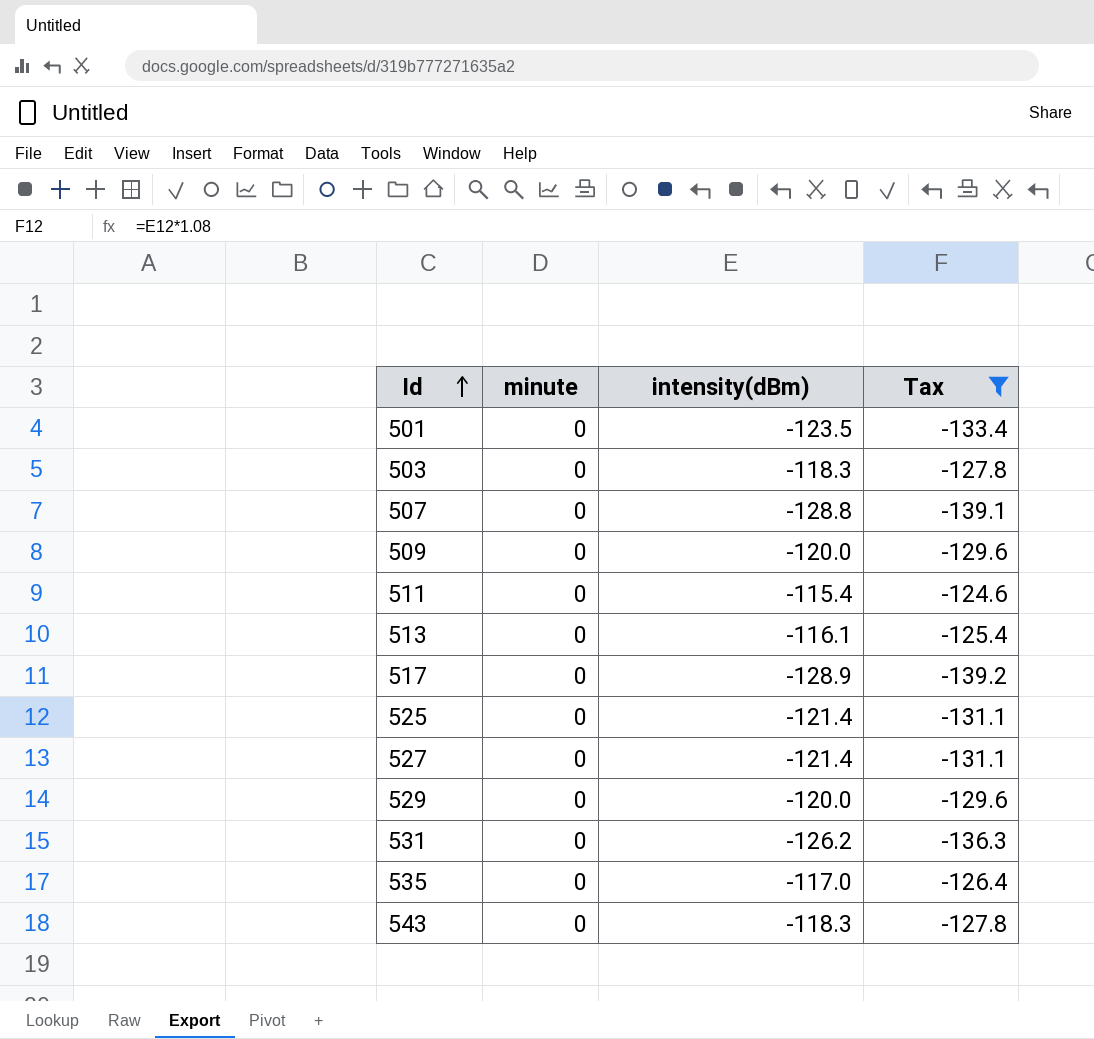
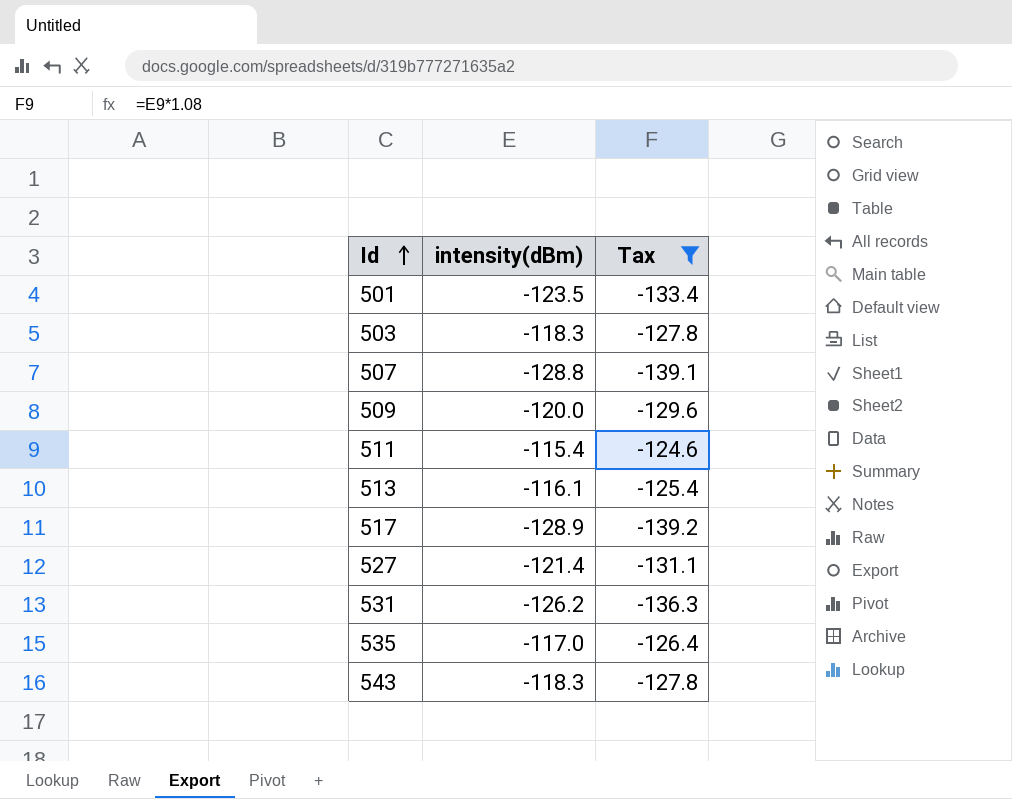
column minute | position: 2 -> none
row 525: 0 | -121.4 | -131.1 -> none
row 529: 0 | -120.0 | -129.6 -> none

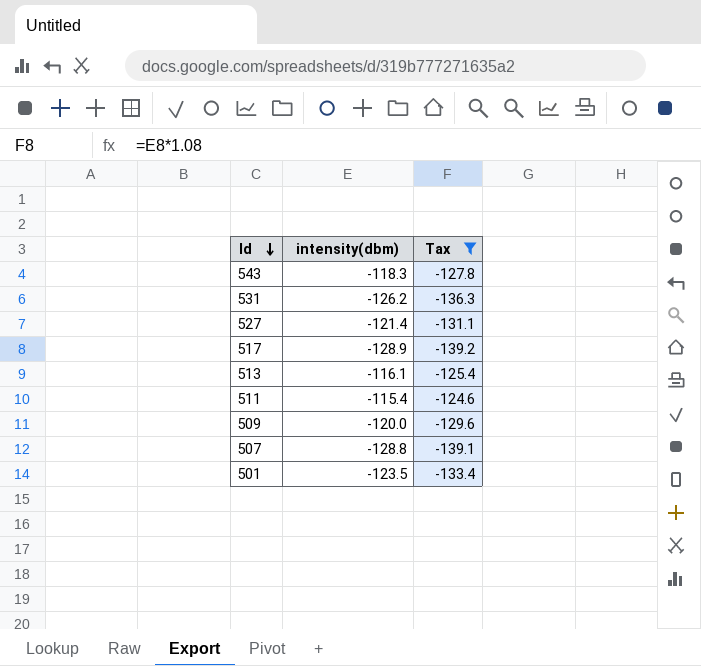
row order: Id ascending -> Id descending
column name: intensity(dBm) -> intensity(dbm)
row 503: -118.3 | -127.8 -> none
row 535: -117.0 | -126.4 -> none

